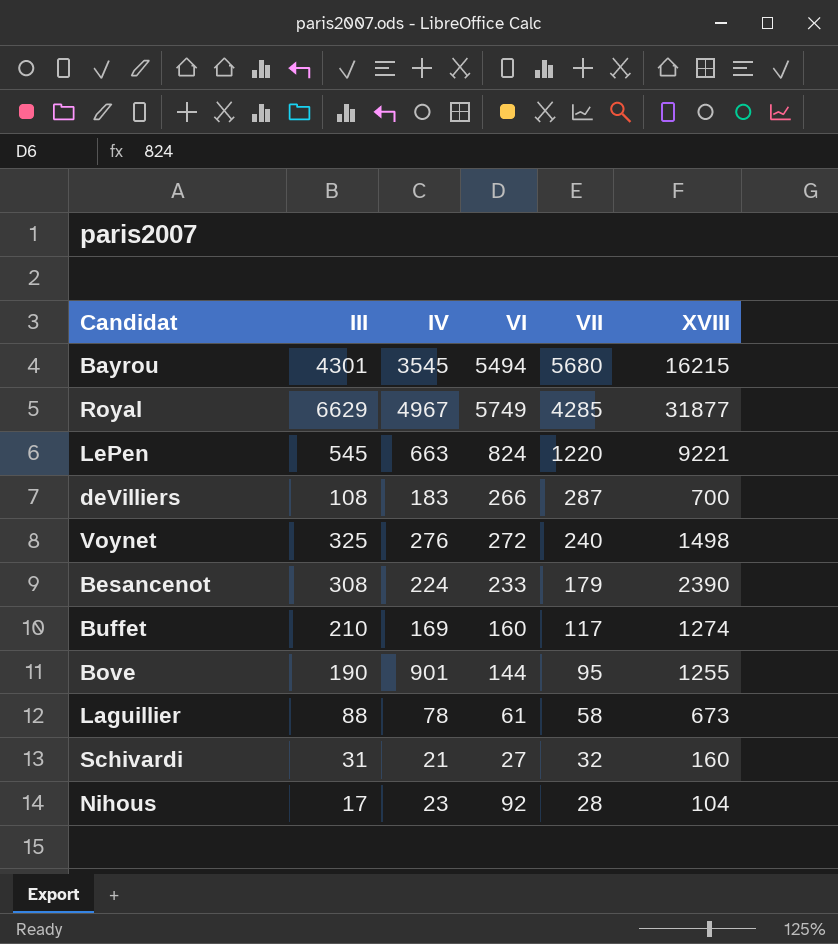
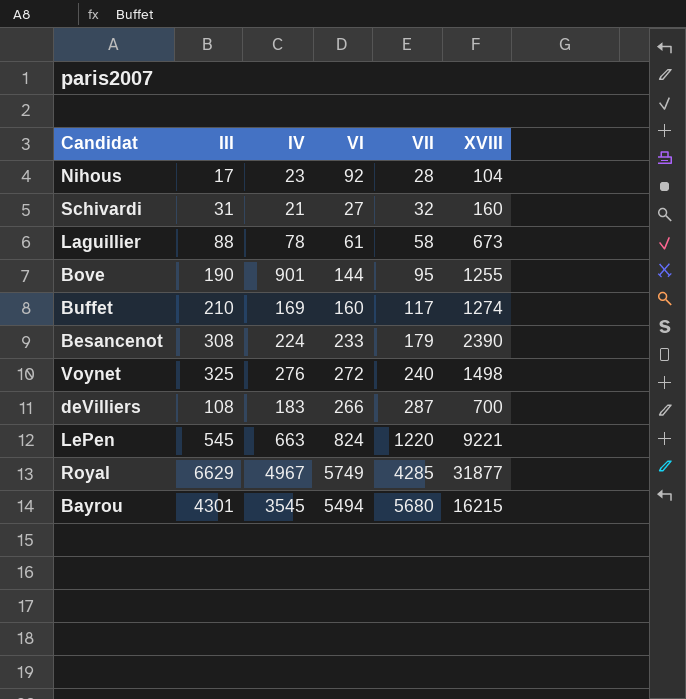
row order: VII descending -> VII ascending

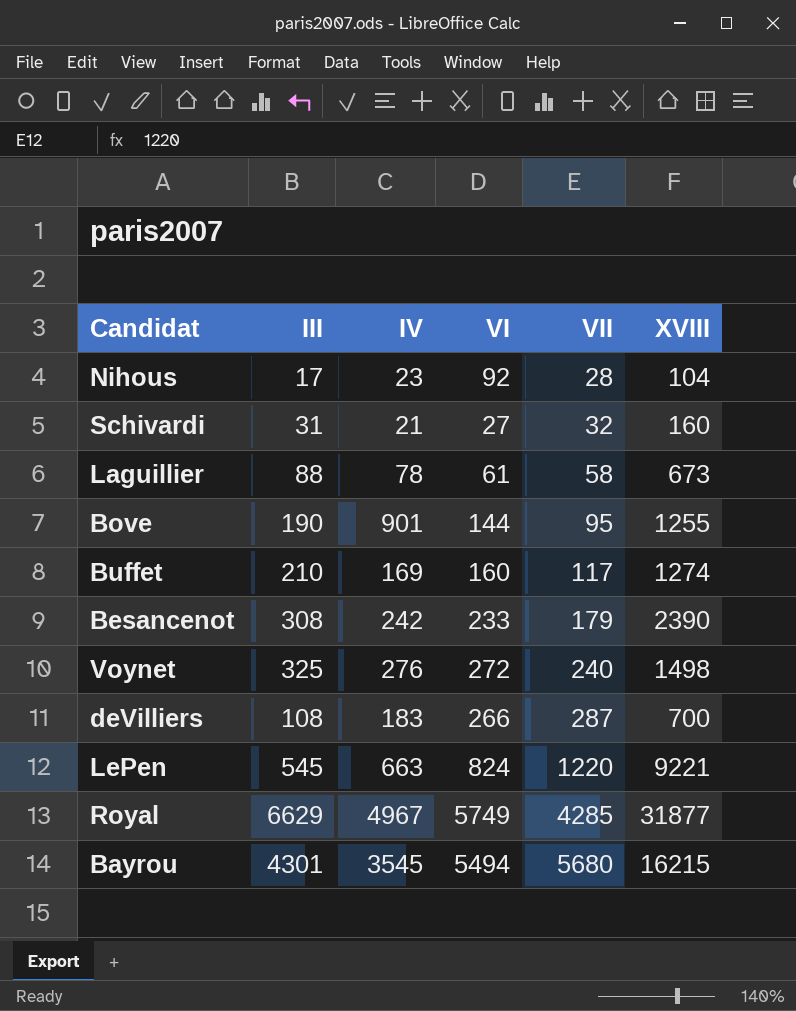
Besancenot | IV: 224 -> 242

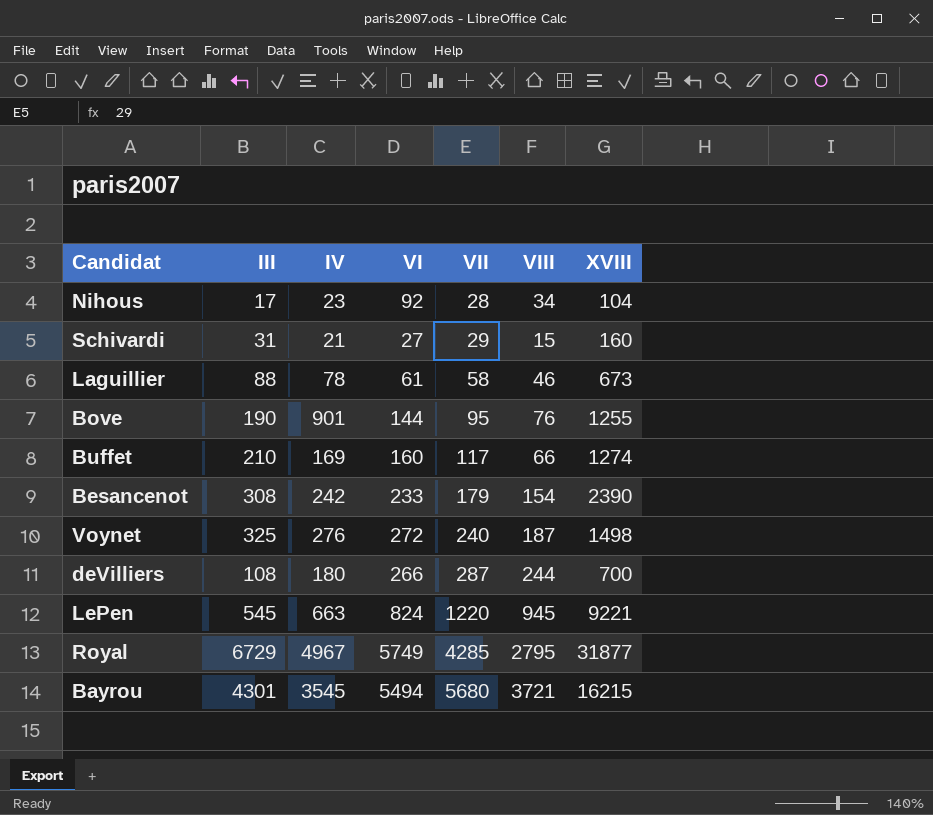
column VIII | position: none -> 6
Schivardi | VII: 32 -> 29
deVilliers | IV: 183 -> 180
Royal | III: 6629 -> 6729

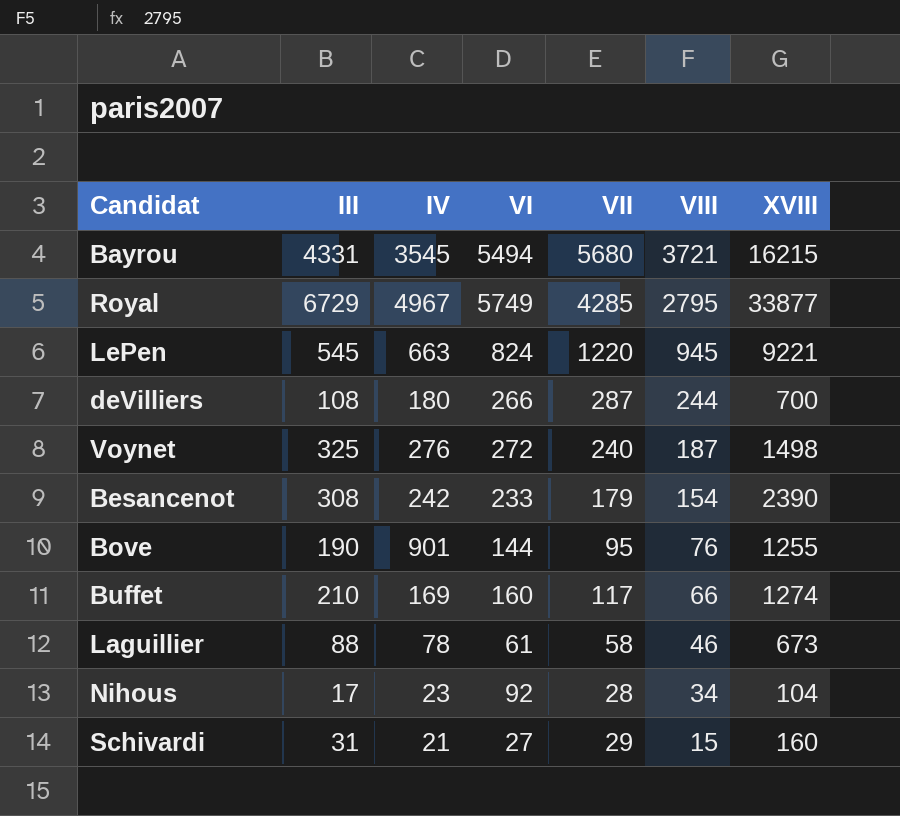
row order: VII ascending -> VIII descending
Bayrou | III: 4301 -> 4331
Royal | XVIII: 31877 -> 33877

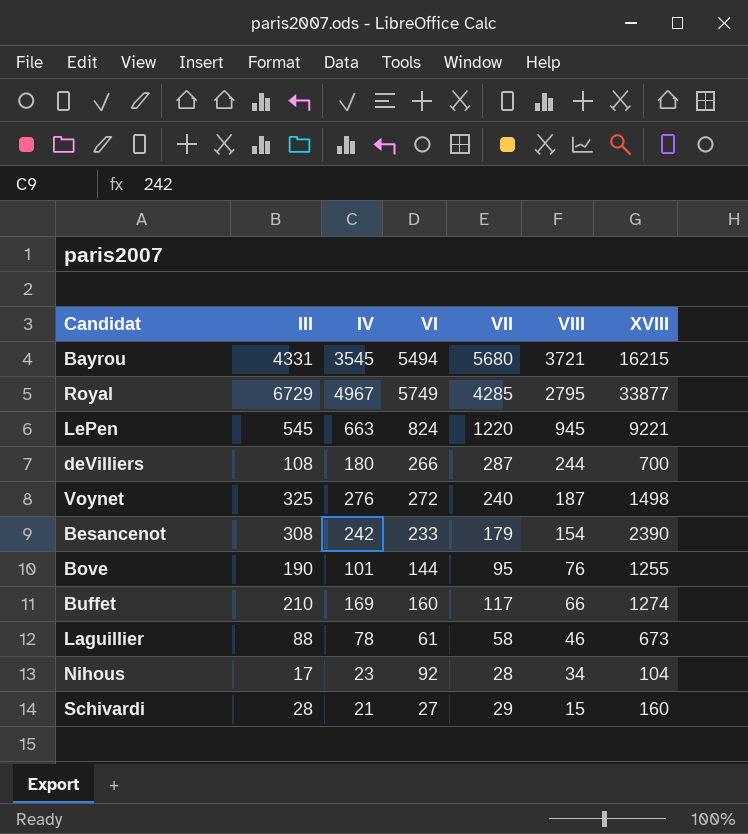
Bove | IV: 901 -> 101
Schivardi | III: 31 -> 28

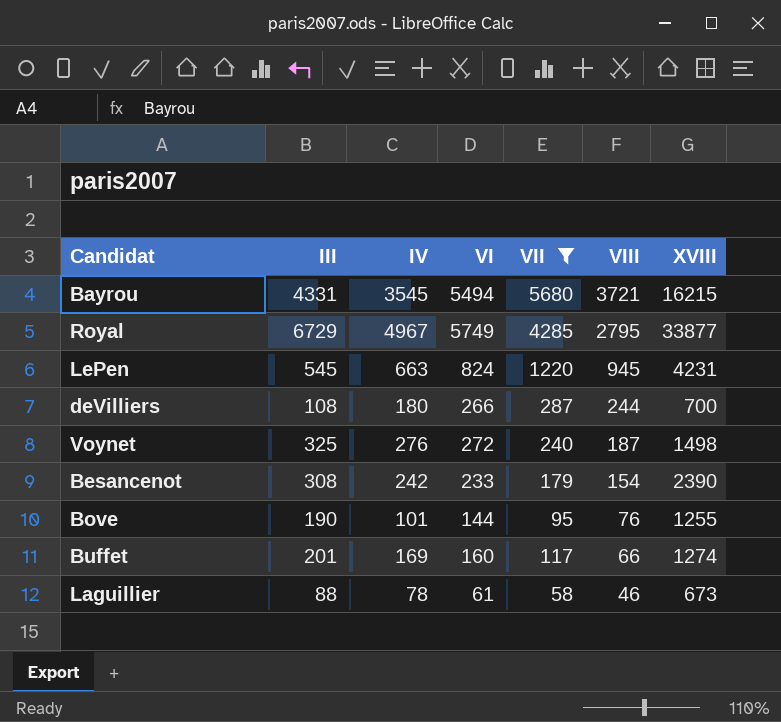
filter: none -> VII >= 58
LePen | XVIII: 9221 -> 4231
Buffet | III: 210 -> 201

